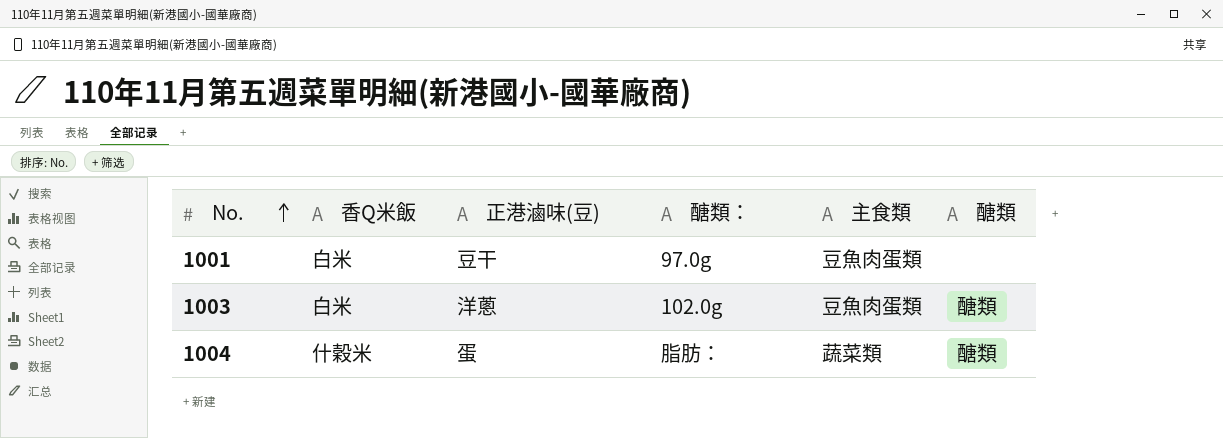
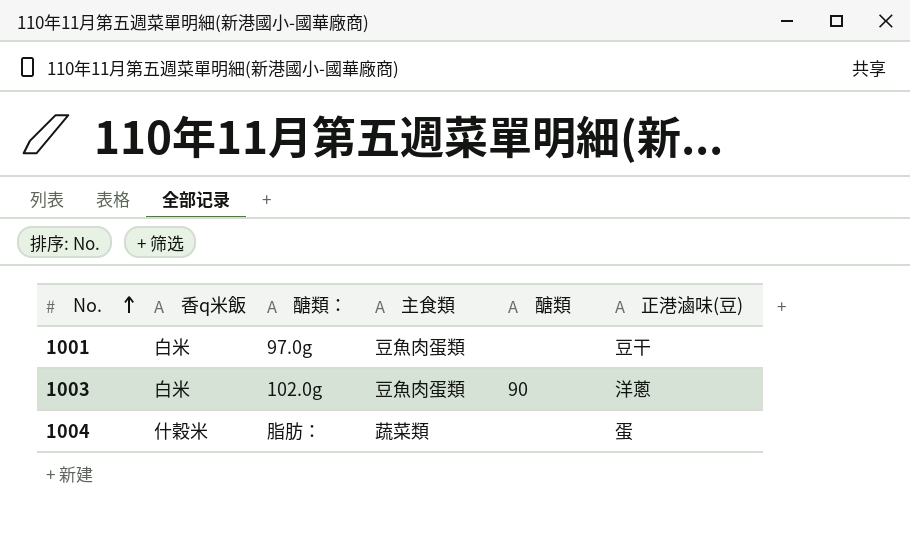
column name: 香Q米飯 -> 香q米飯
column 正港滷味(豆) | position: 3 -> 6
1003 | 醣類: 醣類 -> 90
1004 | 醣類: 醣類 -> none

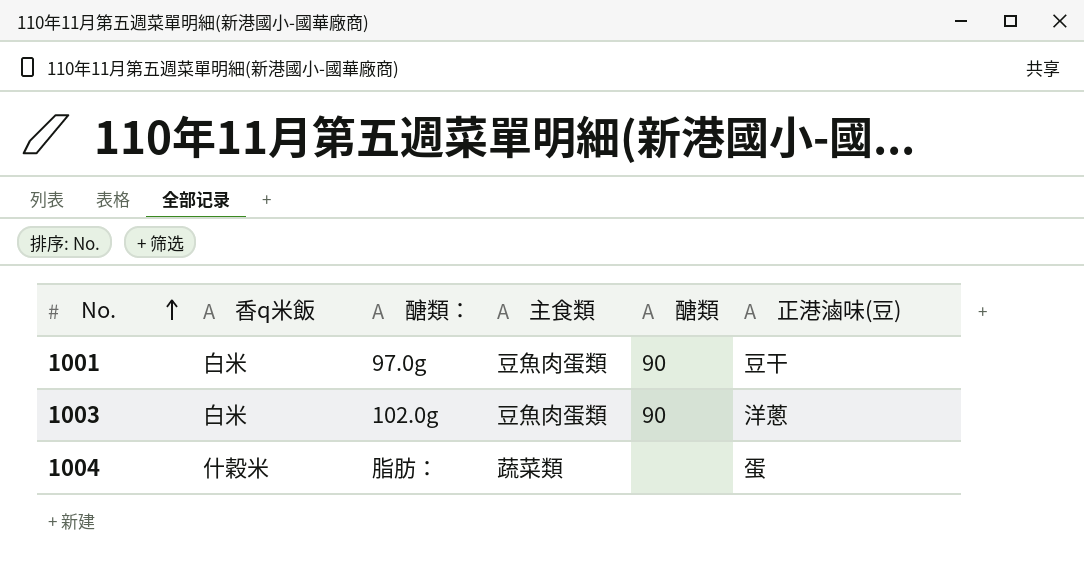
1001 | 醣類: none -> 90

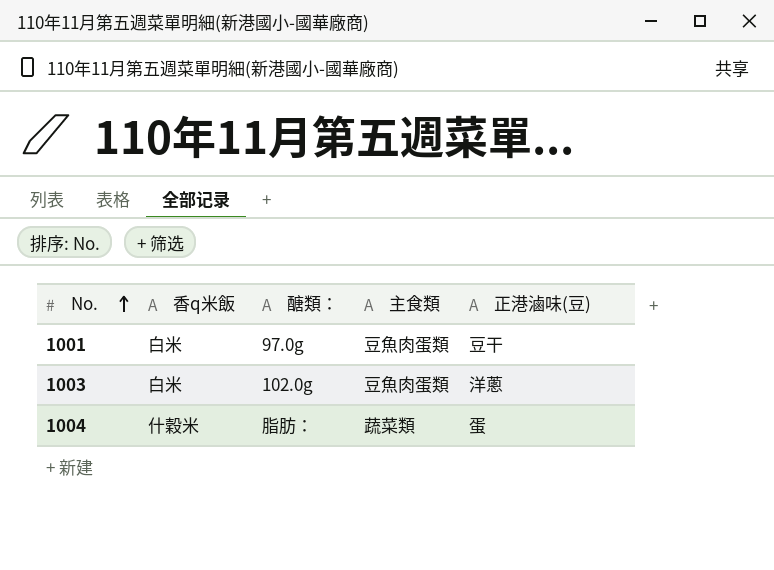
column 醣類 | position: 5 -> none

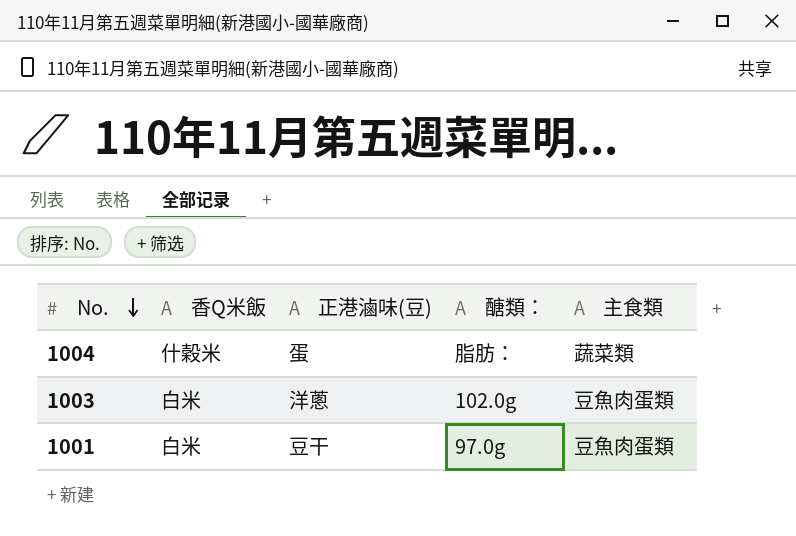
row order: No. ascending -> No. descending
column name: 香q米飯 -> 香Q米飯
column 正港滷味(豆) | position: 5 -> 3

